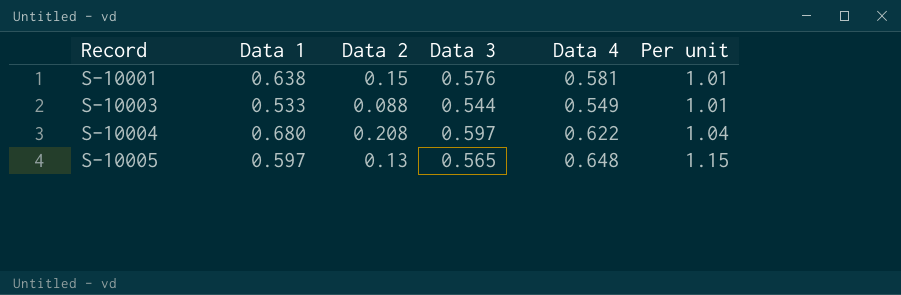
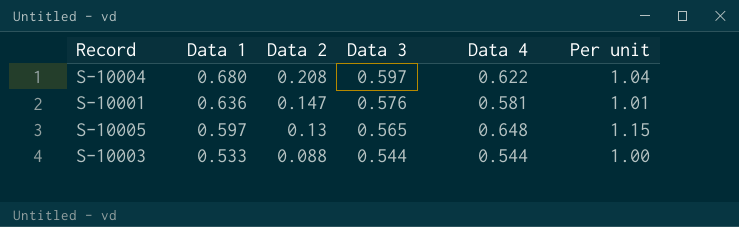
row order: Record ascending -> Data 1 descending
S-10001 | Data 1: 0.638 -> 0.636
S-10001 | Data 2: 0.15 -> 0.147
S-10003 | Data 4: 0.549 -> 0.544
S-10003 | Per unit: 1.01 -> 1.00

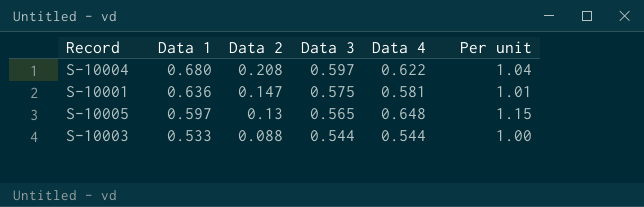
S-10001 | Data 3: 0.576 -> 0.575

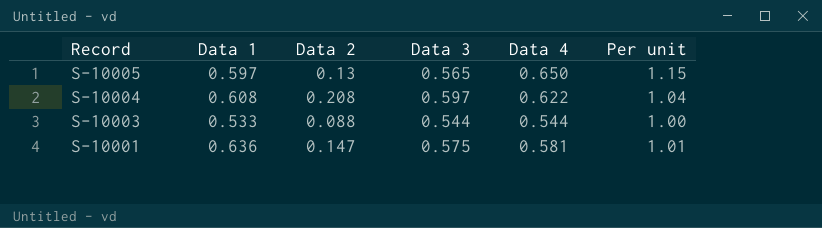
row order: Data 1 descending -> Record descending
S-10005 | Data 4: 0.648 -> 0.650
S-10004 | Data 1: 0.680 -> 0.608

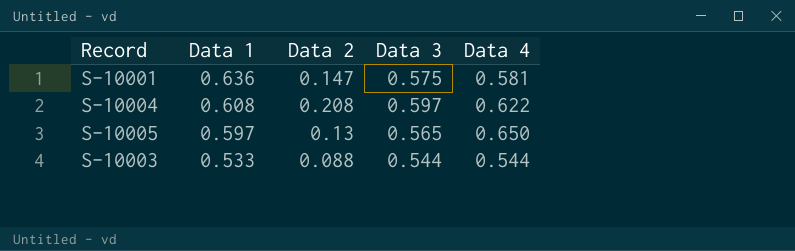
row order: Record descending -> Data 1 descending
column Per unit | formula: [Data 4] / [Data 3] -> none

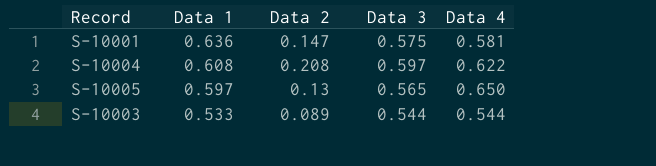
S-10003 | Data 2: 0.088 -> 0.089

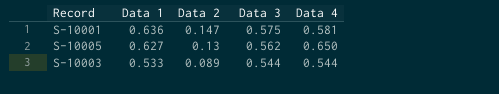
row S-10004: 0.608 | 0.208 | 0.597 | 0.622 -> none
S-10005 | Data 1: 0.597 -> 0.627
S-10005 | Data 3: 0.565 -> 0.562

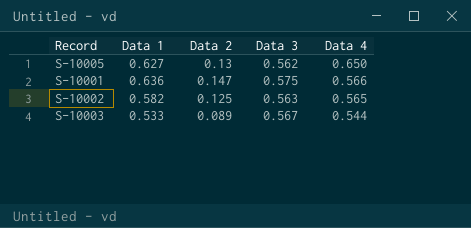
row order: Data 1 descending -> Data 4 descending
S-10001 | Data 4: 0.581 -> 0.566
row S-10002: none -> 0.582 | 0.125 | 0.563 | 0.565
S-10003 | Data 3: 0.544 -> 0.567

